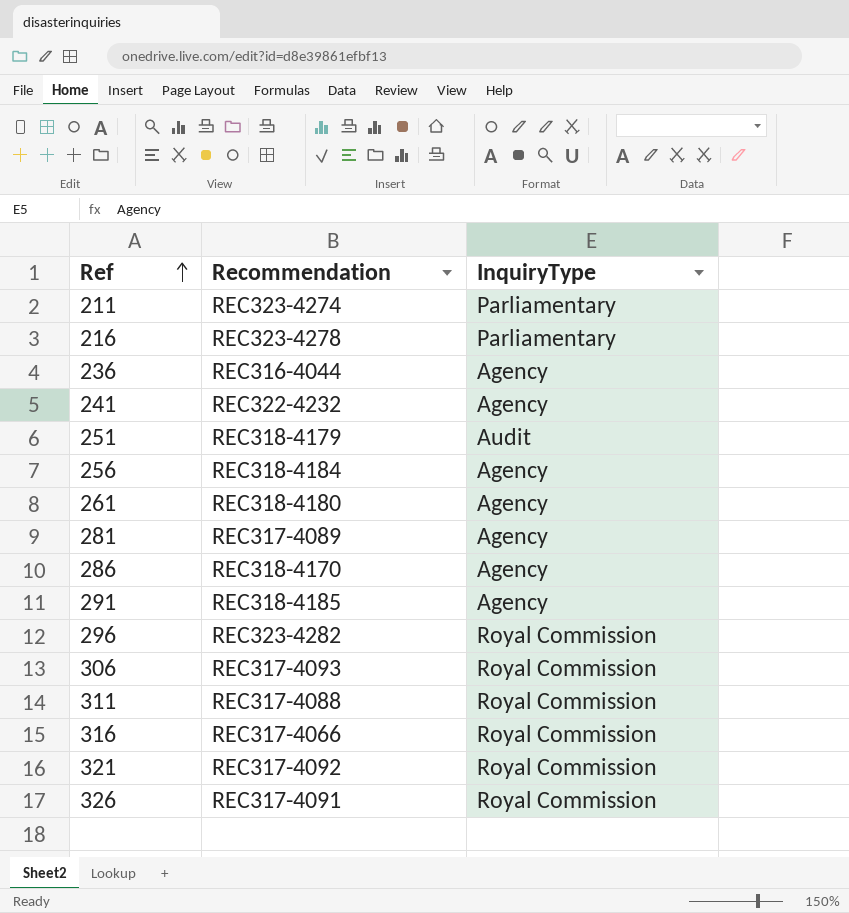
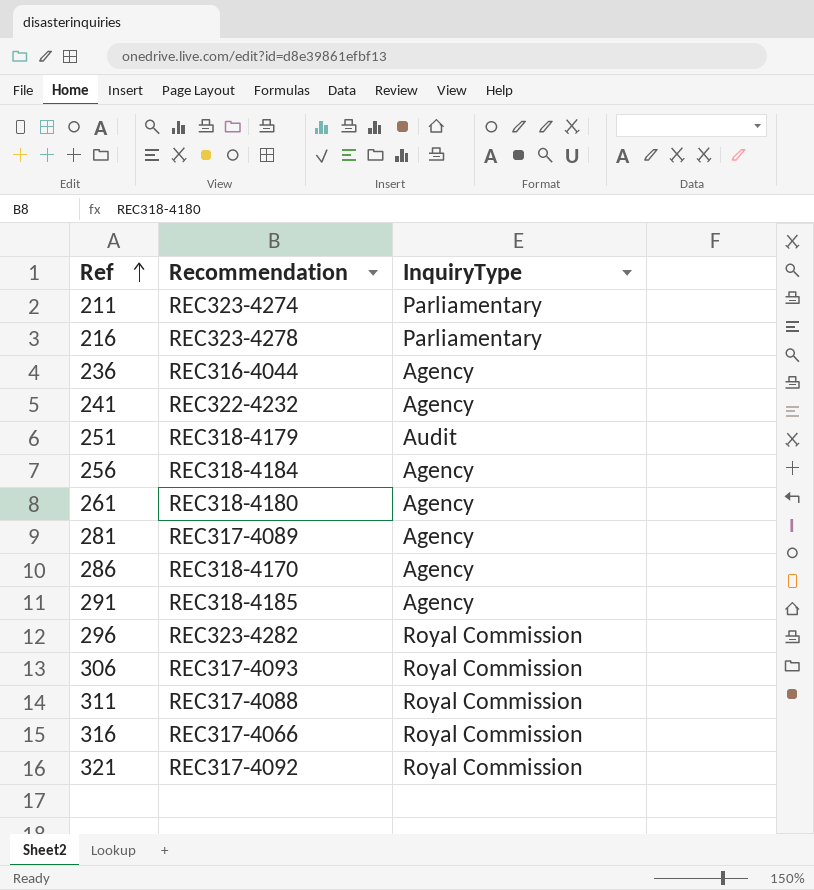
row 326: REC317-4091 | Royal Commission -> none

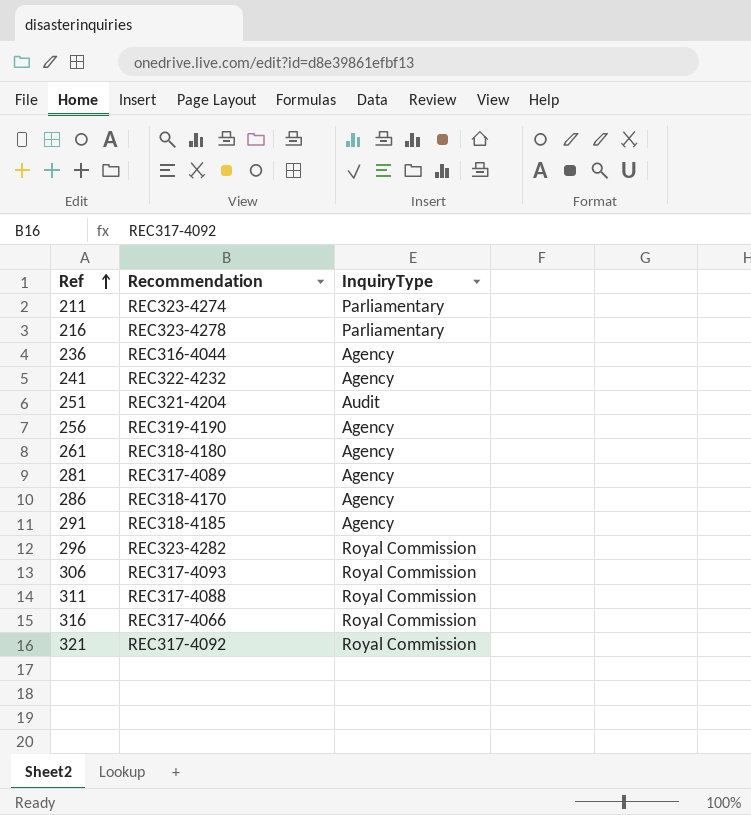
251 | Recommendation: REC318-4179 -> REC321-4204
256 | Recommendation: REC318-4184 -> REC319-4190

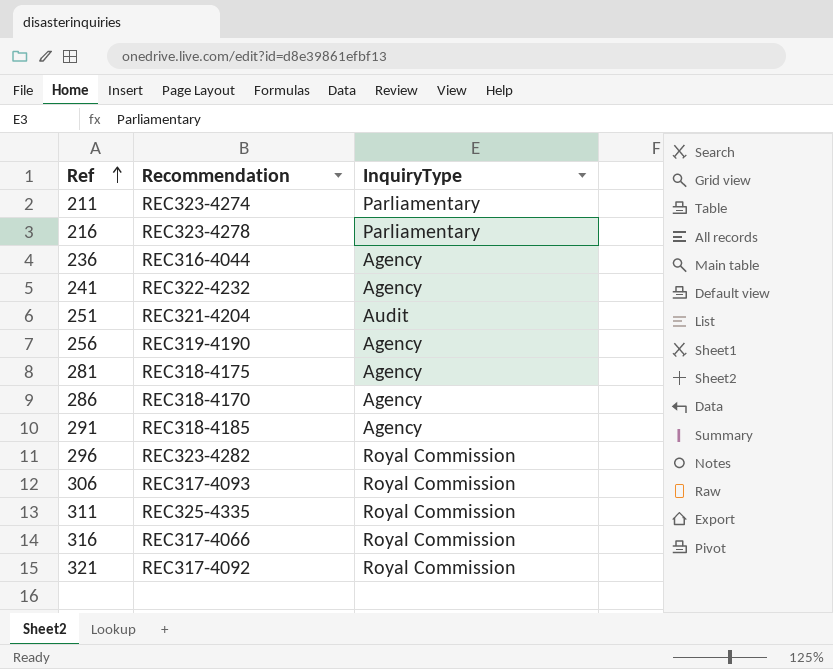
row 261: REC318-4180 | Agency -> none
281 | Recommendation: REC317-4089 -> REC318-4175
311 | Recommendation: REC317-4088 -> REC325-4335

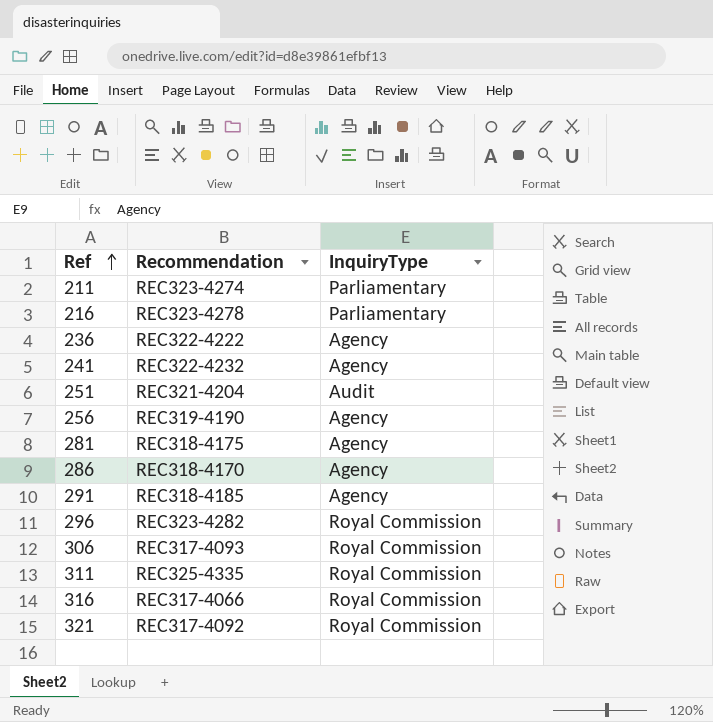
236 | Recommendation: REC316-4044 -> REC322-4222

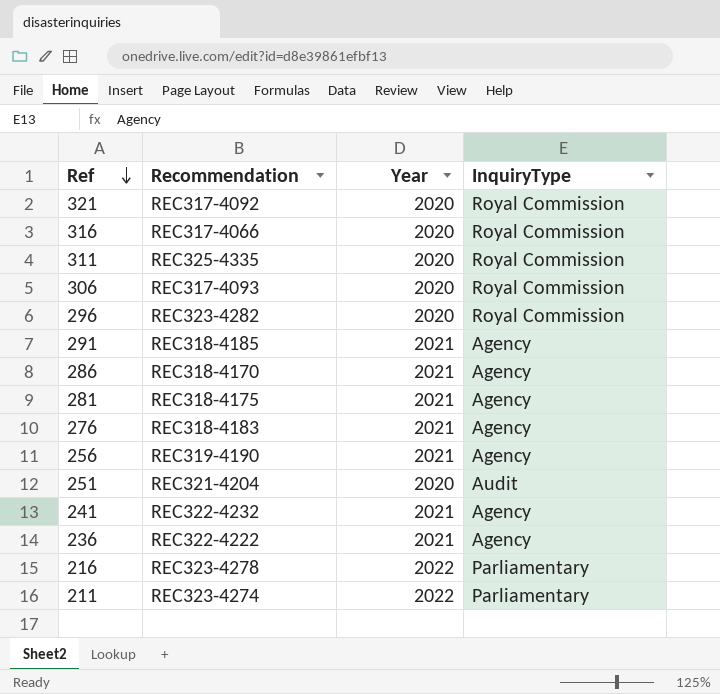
row order: Ref ascending -> Ref descending
column Year | position: none -> 3
row 276: none -> REC318-4183 | 2021 | Agency

